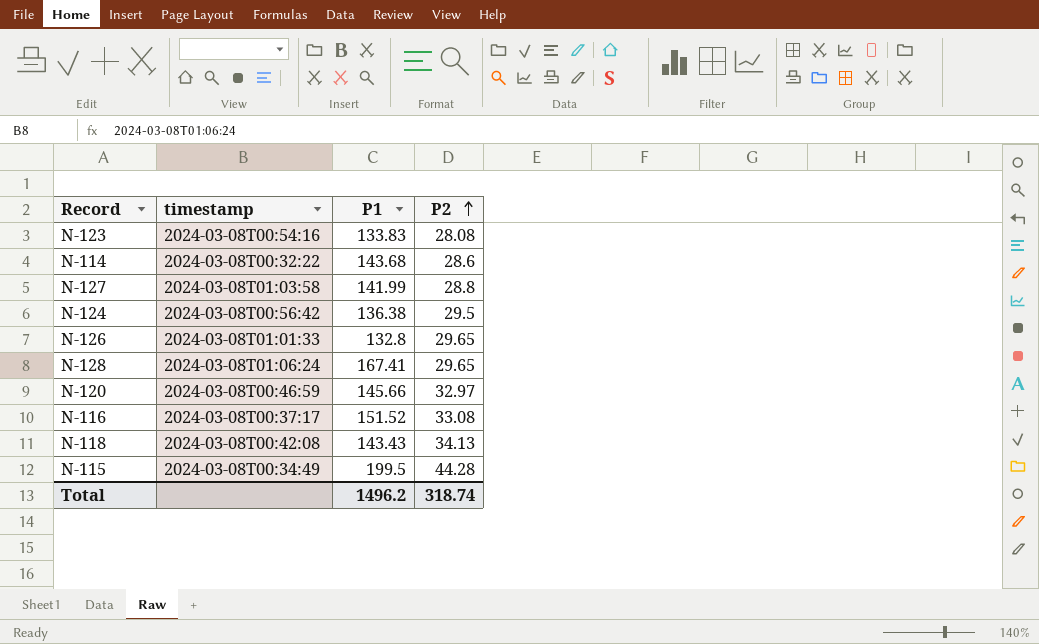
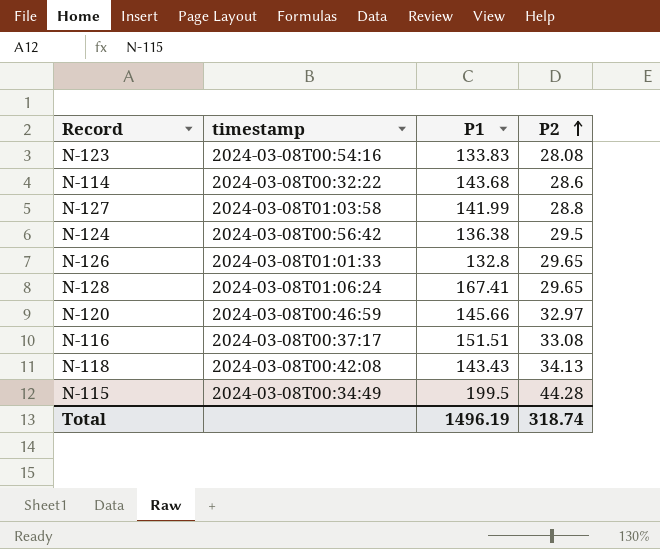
N-116 | P1: 151.52 -> 151.51
Total | P1: 1496.2 -> 1496.19

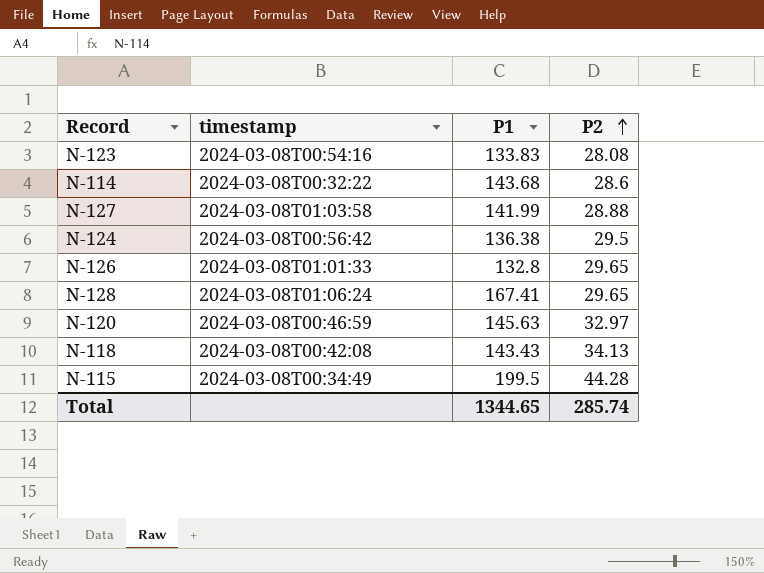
row N-116: 2024-03-08T00:37:17 | 151.51 | 33.08 -> none
N-127 | P2: 28.8 -> 28.88
N-120 | P1: 145.66 -> 145.63
Total | P1: 1496.19 -> 1344.65
Total | P2: 318.74 -> 285.74

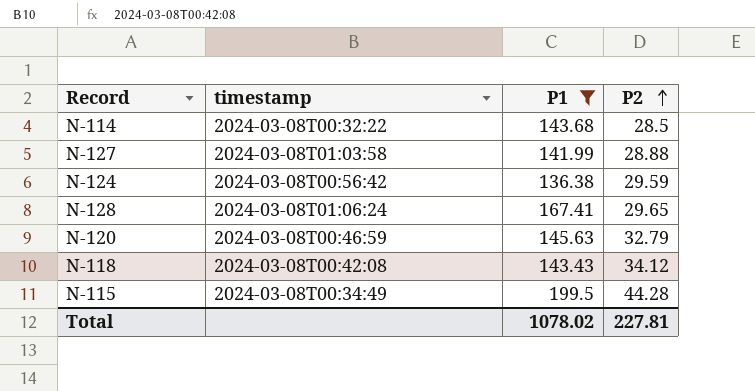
filter: none -> P1 >= 136.38
N-114 | P2: 28.6 -> 28.5
N-124 | P2: 29.5 -> 29.59
N-120 | P2: 32.97 -> 32.79
N-118 | P2: 34.13 -> 34.12
Total | P1: 1344.65 -> 1078.02
Total | P2: 285.74 -> 227.81

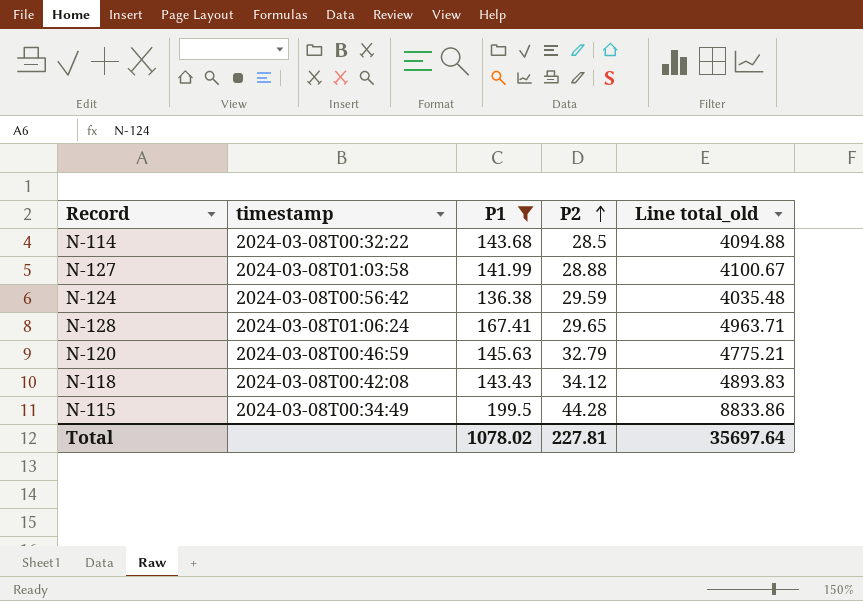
column Line total_old | formula: none -> [P1] * [P2]

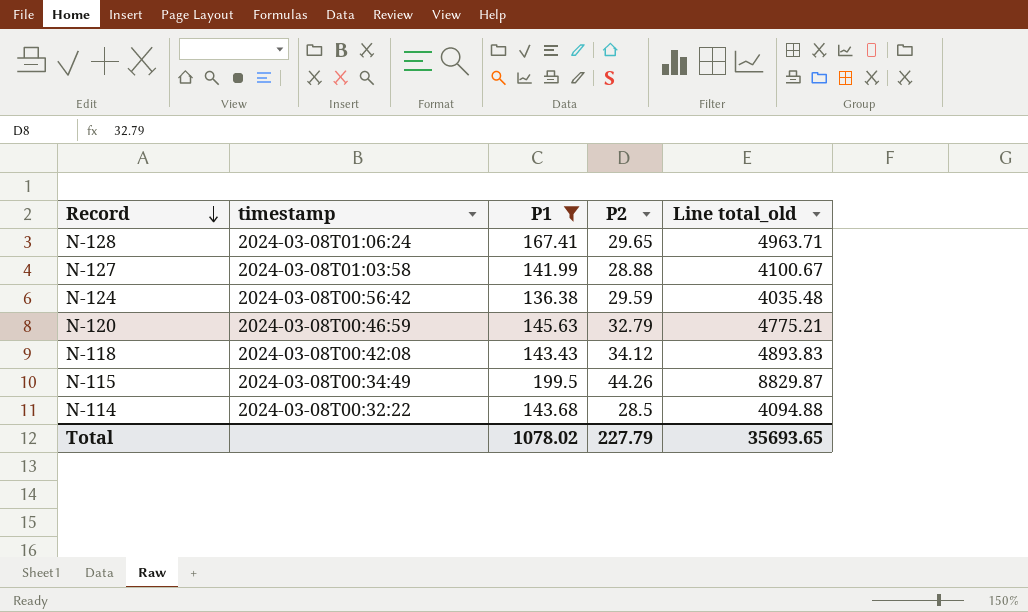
row order: P2 ascending -> Record descending
N-115 | P2: 44.28 -> 44.26
N-115 | Line total_old: 8833.86 -> 8829.87
Total | P2: 227.81 -> 227.79
Total | Line total_old: 35697.64 -> 35693.65

